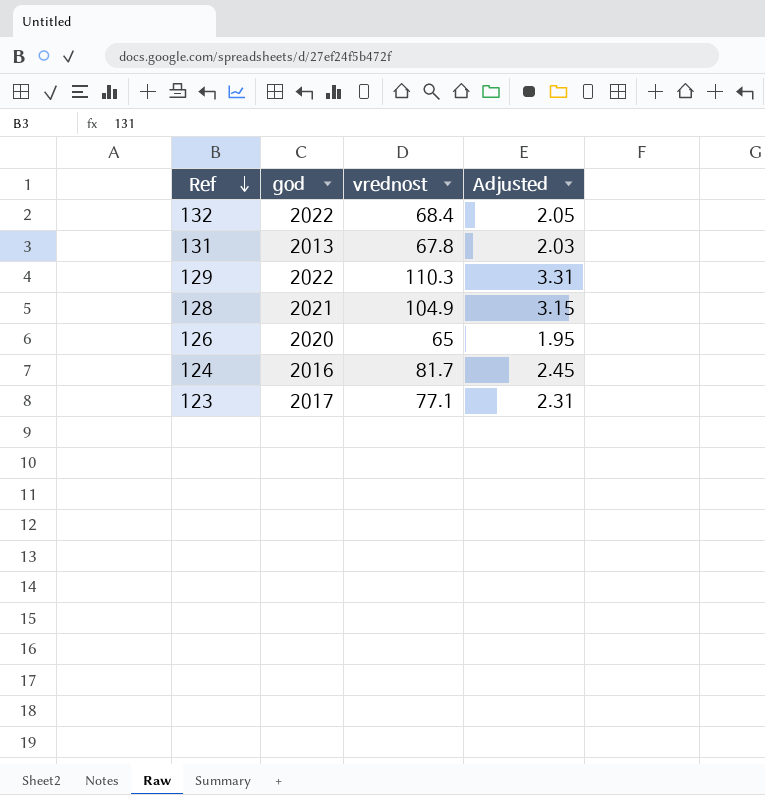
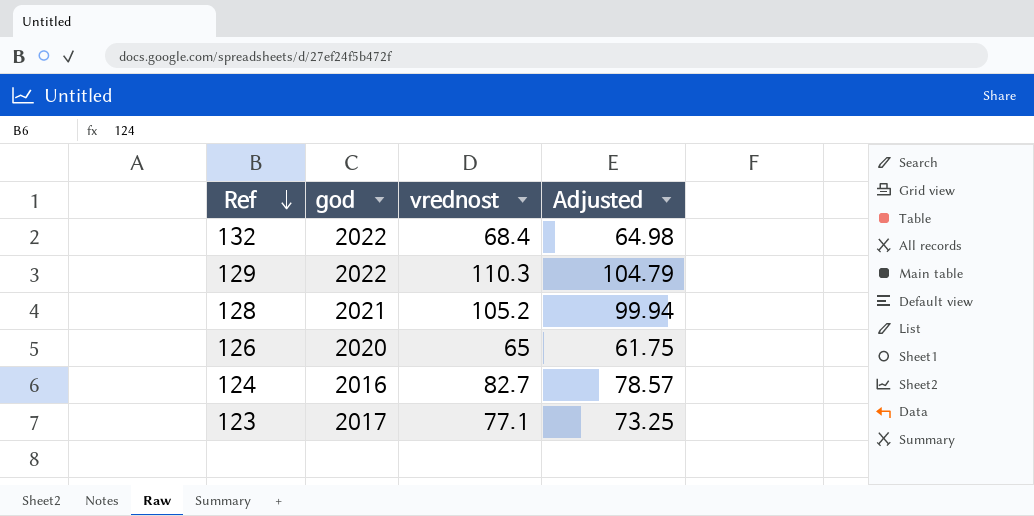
column Adjusted | formula: [vrednost] * 0.03 -> [vrednost] * 0.95
row 131: 2013 | 67.8 | 2.03 -> none
128 | vrednost: 104.9 -> 105.2
124 | vrednost: 81.7 -> 82.7

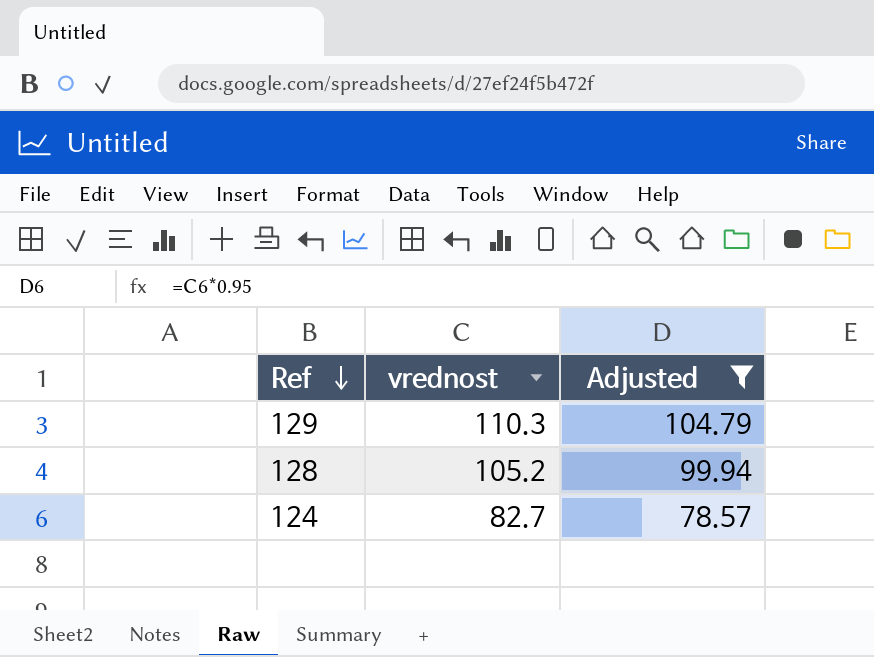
filter: none -> Adjusted >= 78.57
column god | position: 2 -> none

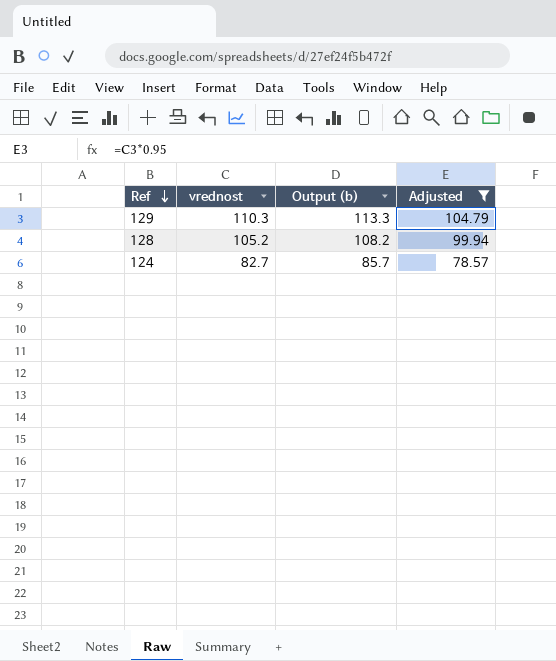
column Output (b) | formula: none -> [vrednost] + 3

